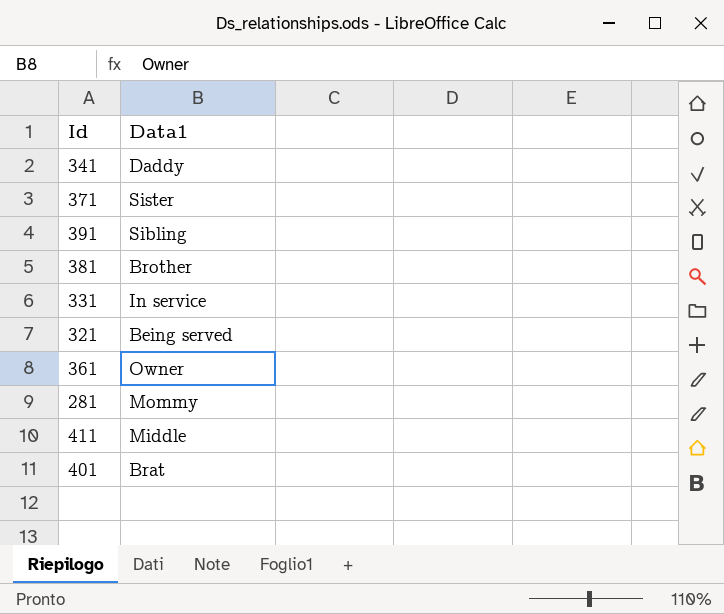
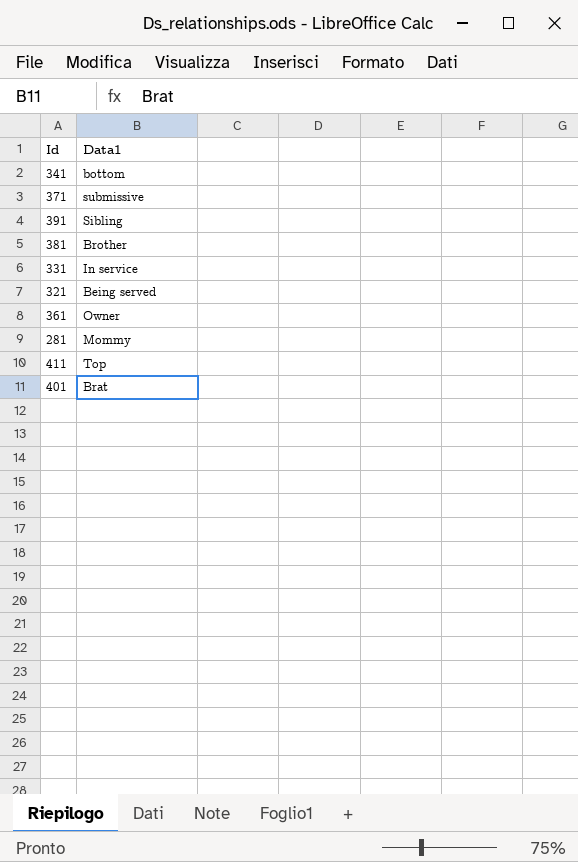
341 | Data1: Daddy -> bottom
371 | Data1: Sister -> submissive
411 | Data1: Middle -> Top

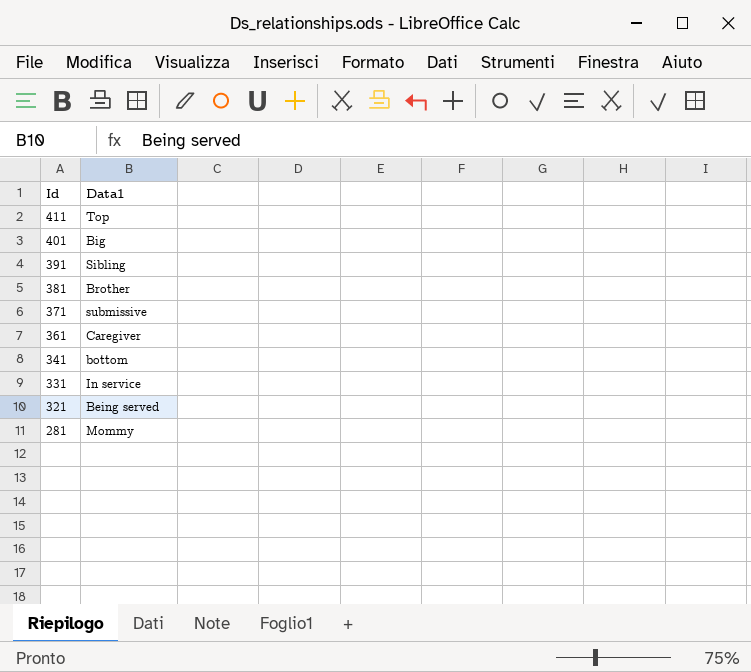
row order: none -> Id descending
401 | Data1: Brat -> Big
361 | Data1: Owner -> Caregiver

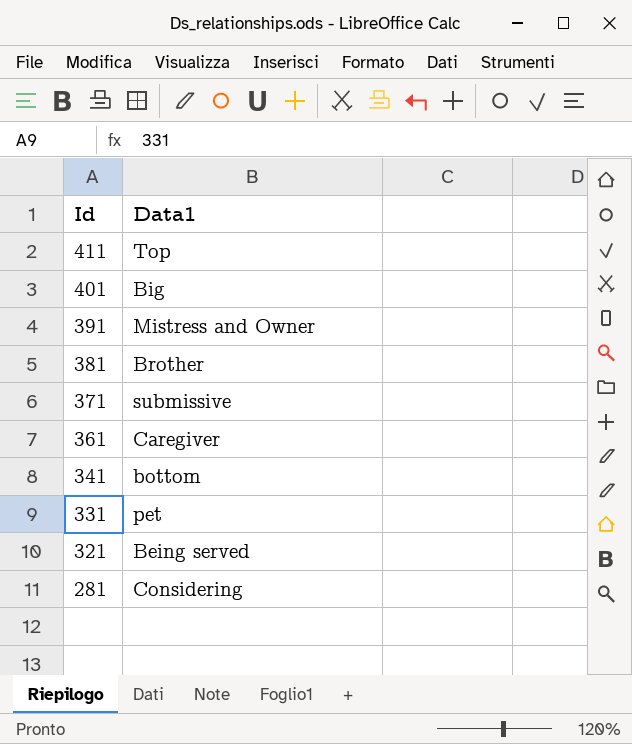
391 | Data1: Sibling -> Mistress and Owner
331 | Data1: In service -> pet
281 | Data1: Mommy -> Considering

